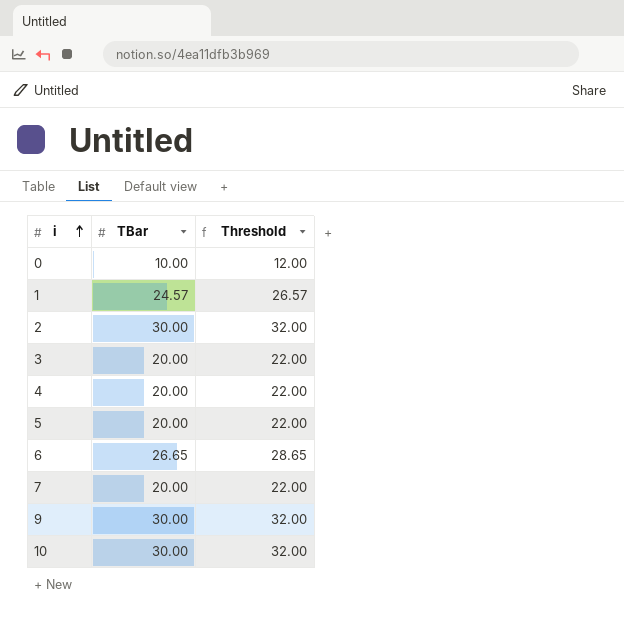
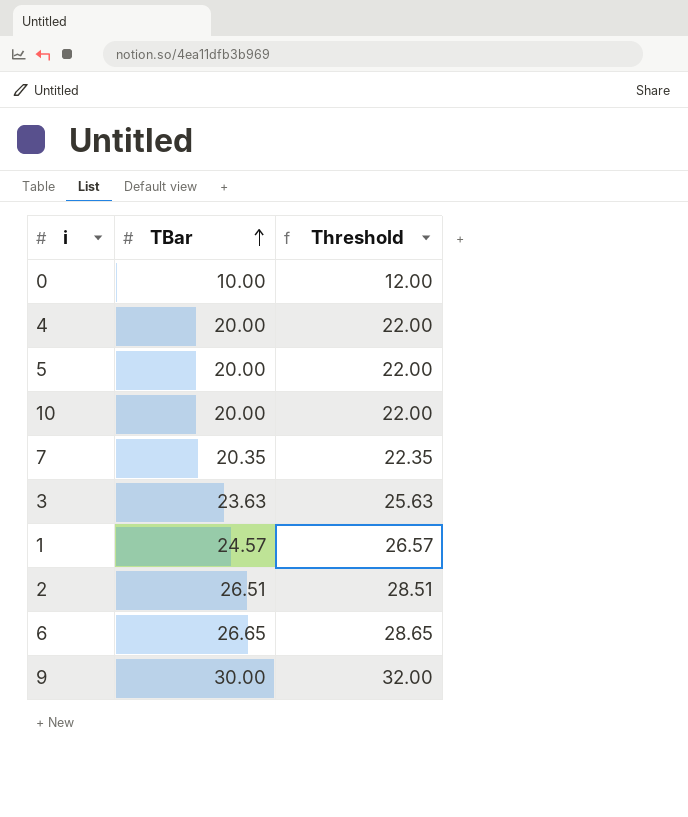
row order: i ascending -> TBar ascending
10 | TBar: 30.00 -> 20.00
10 | Threshold: 32.00 -> 22.00
7 | TBar: 20.00 -> 20.35
7 | Threshold: 22.00 -> 22.35
3 | TBar: 20.00 -> 23.63
3 | Threshold: 22.00 -> 25.63
2 | TBar: 30.00 -> 26.51
2 | Threshold: 32.00 -> 28.51

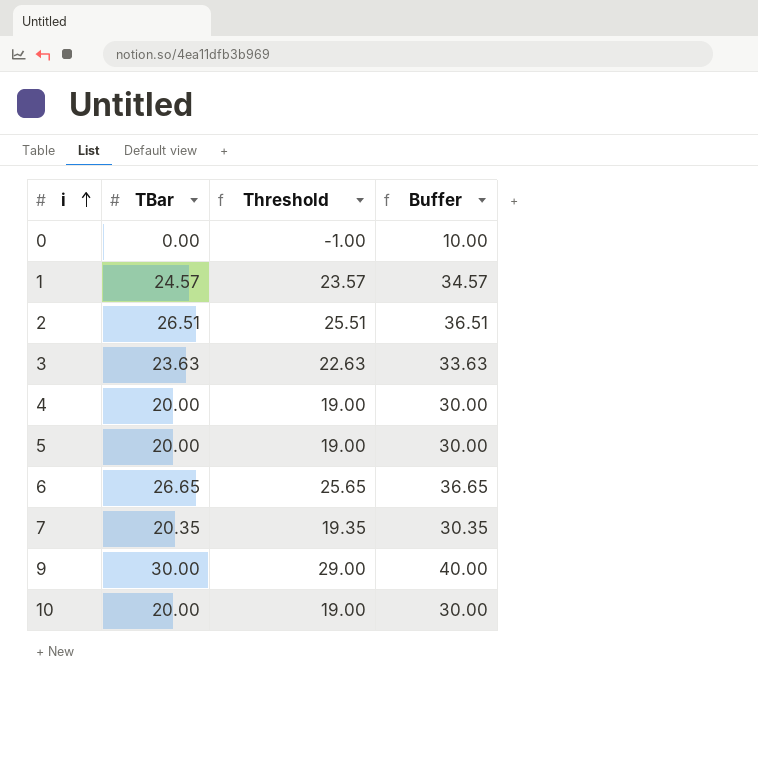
row order: TBar ascending -> i ascending
column Threshold | formula: [TBar] + 2 -> [TBar] - 1
column Buffer | formula: none -> [TBar] + 10
0 | TBar: 10.00 -> 0.00

